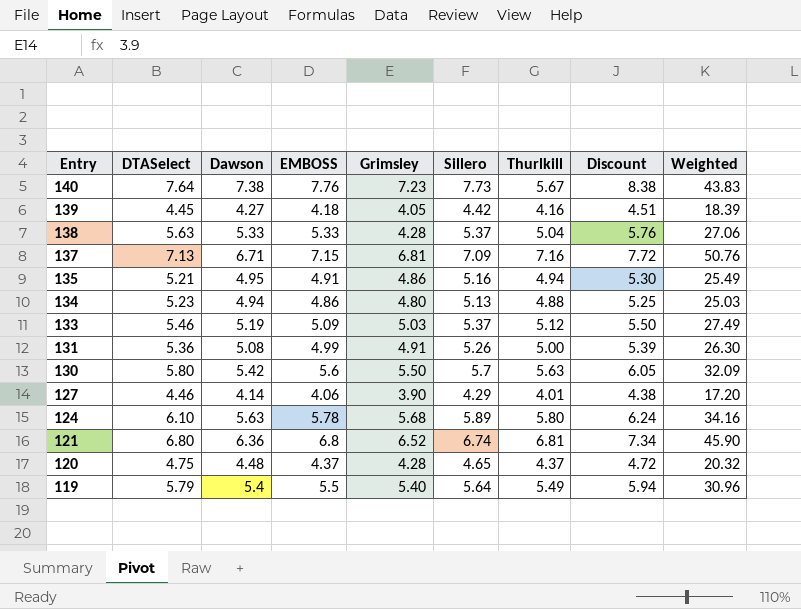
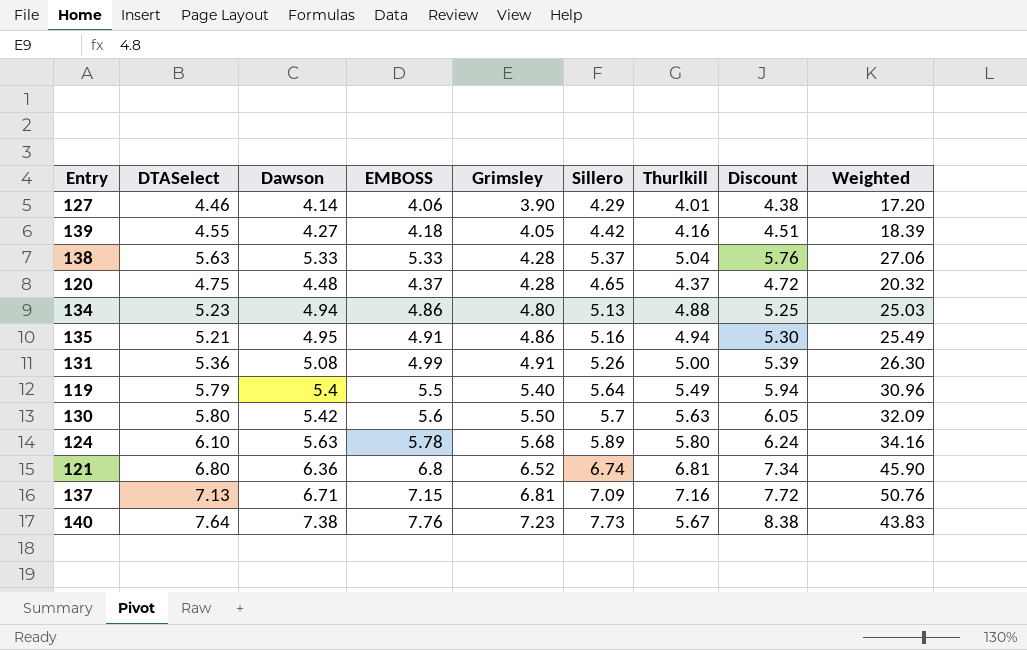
row order: Entry descending -> Grimsley ascending
row 133: 5.46 | 5.19 | 5.09 | 5.03 | 5.37 | 5.12 | 5.50 | 27.49 -> none
139 | DTASelect: 4.45 -> 4.55

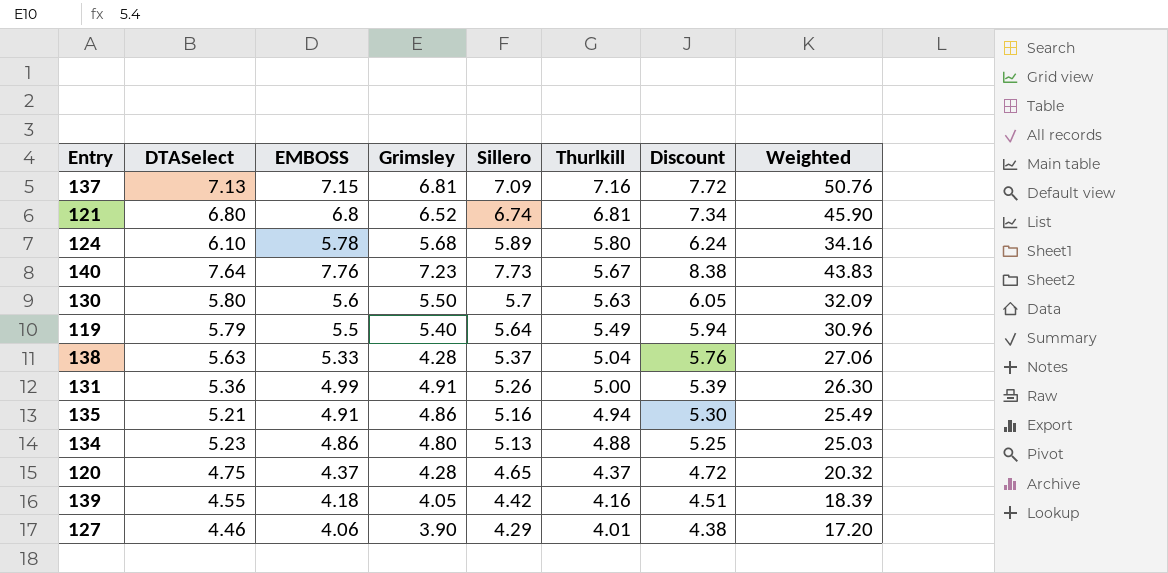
row order: Grimsley ascending -> Thurlkill descending
column Dawson | position: 3 -> none

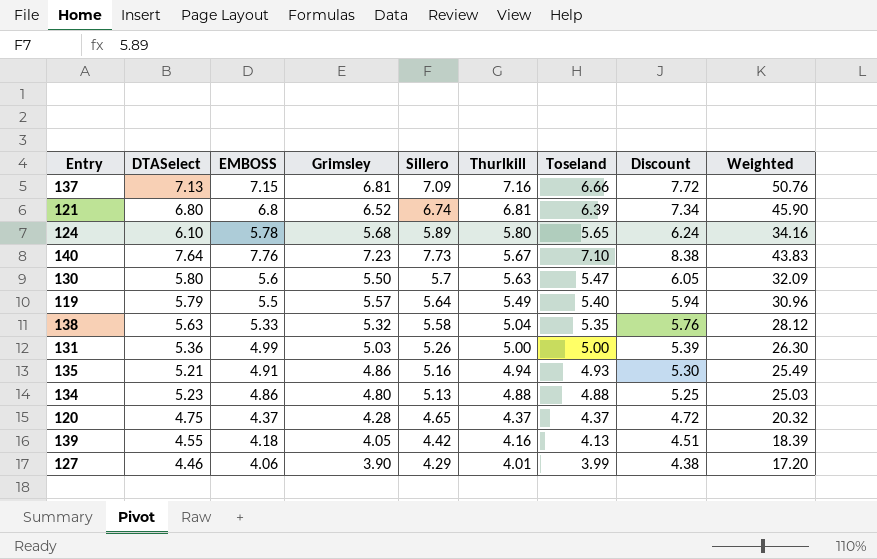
column Toseland | position: none -> 7
119 | Grimsley: 5.40 -> 5.57
138 | Grimsley: 4.28 -> 5.32
138 | Sillero: 5.37 -> 5.58
138 | Weighted: 27.06 -> 28.12
131 | Grimsley: 4.91 -> 5.03

